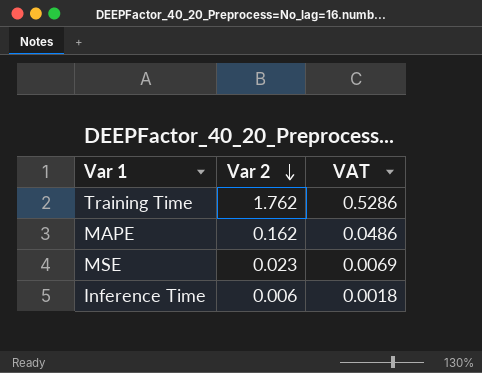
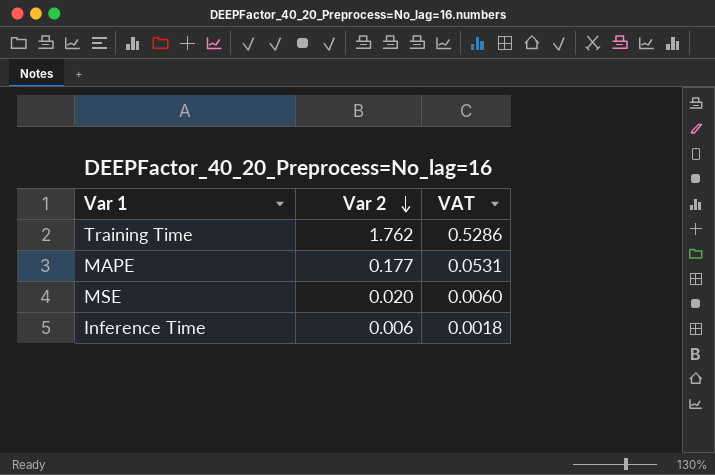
MAPE | Var 2: 0.162 -> 0.177
MAPE | VAT: 0.0486 -> 0.0531
MSE | Var 2: 0.023 -> 0.020
MSE | VAT: 0.0069 -> 0.0060

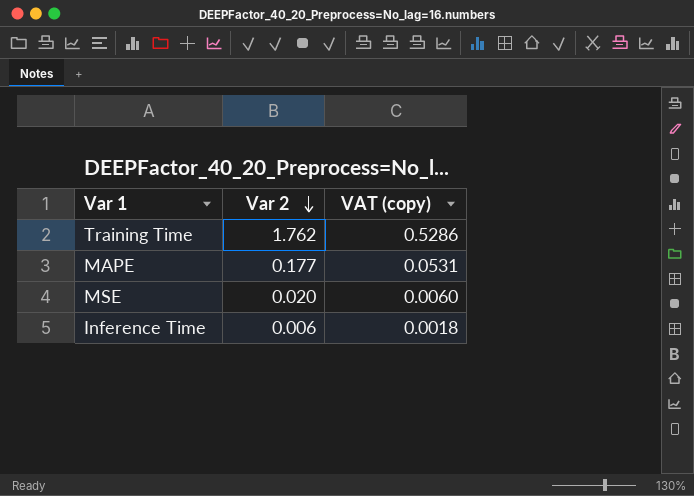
column name: VAT -> VAT (copy)

